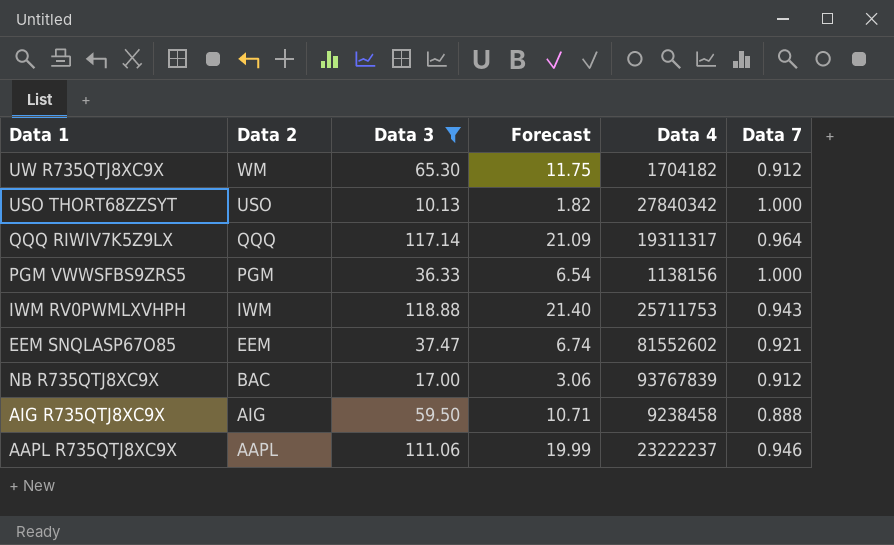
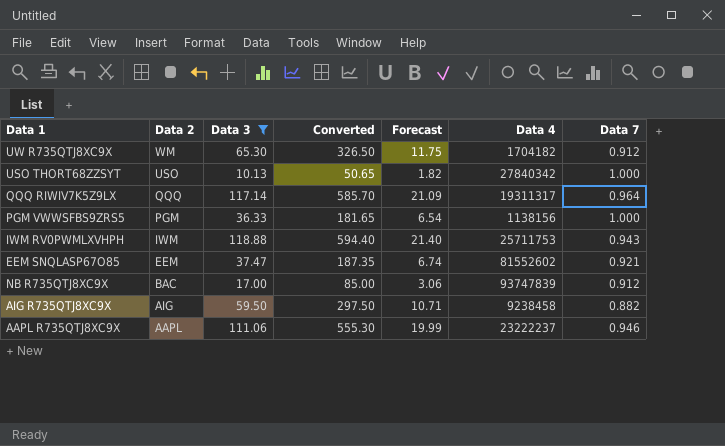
column Converted | formula: none -> [Data 3] * 5
NB R735QTJ8XC9X | Data 4: 93767839 -> 93747839
AIG R735QTJ8XC9X | Data 7: 0.888 -> 0.882

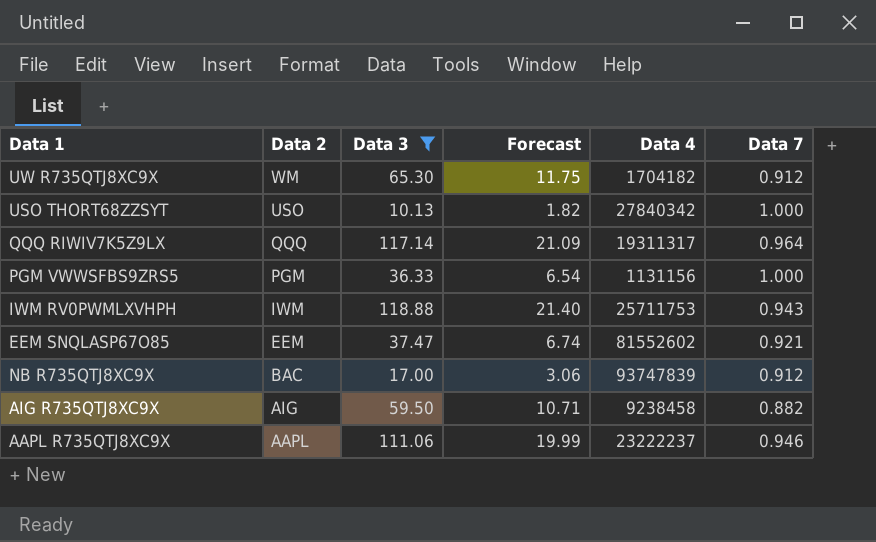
column Converted | formula: [Data 3] * 5 -> none
PGM VWWSFBS9ZRS5 | Data 4: 1138156 -> 1131156

